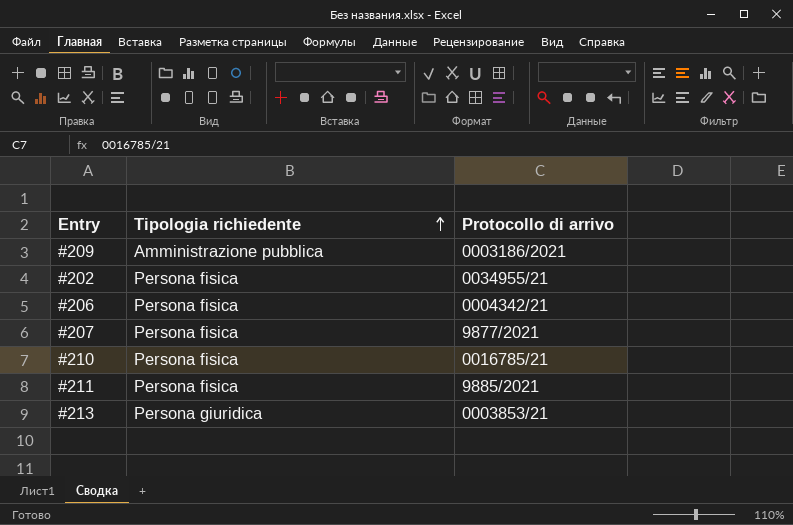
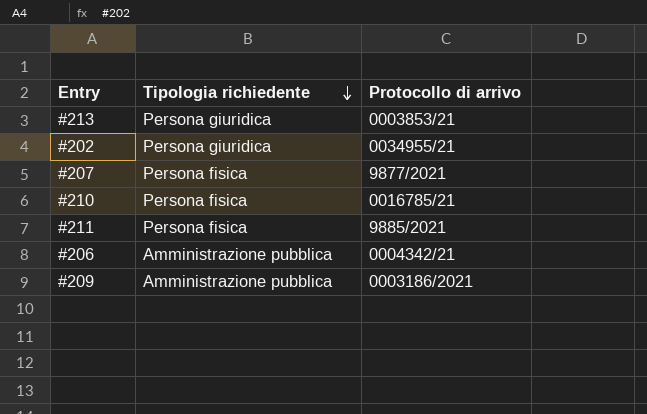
row order: Tipologia richiedente ascending -> Tipologia richiedente descending
#202 | Tipologia richiedente: Persona fisica -> Persona giuridica
#206 | Tipologia richiedente: Persona fisica -> Amministrazione pubblica

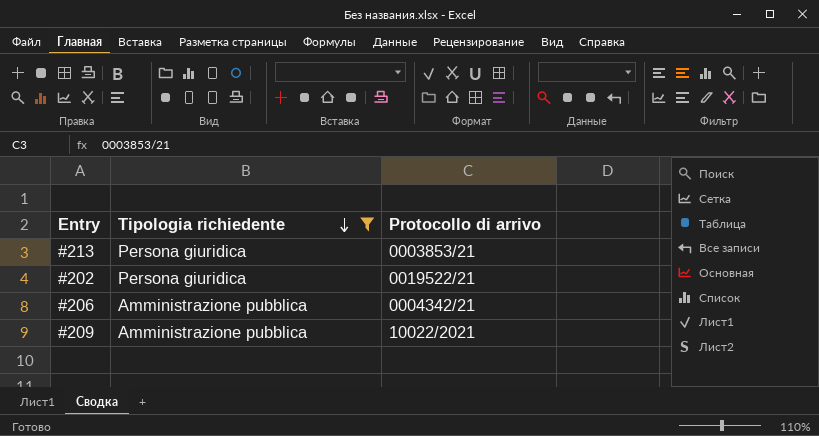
filter: none -> Tipologia richiedente != Persona fisica
#202 | Protocollo di arrivo: 0034955/21 -> 0019522/21
#209 | Protocollo di arrivo: 0003186/2021 -> 10022/2021

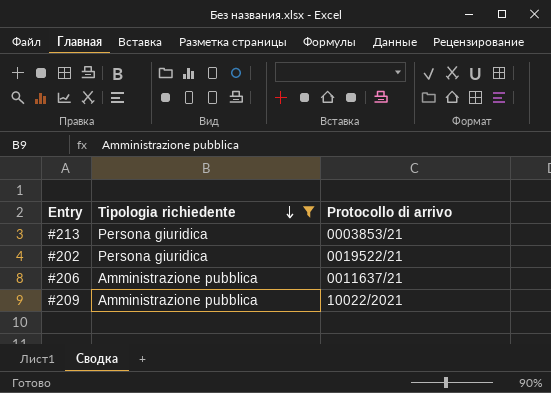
#206 | Protocollo di arrivo: 0004342/21 -> 0011637/21

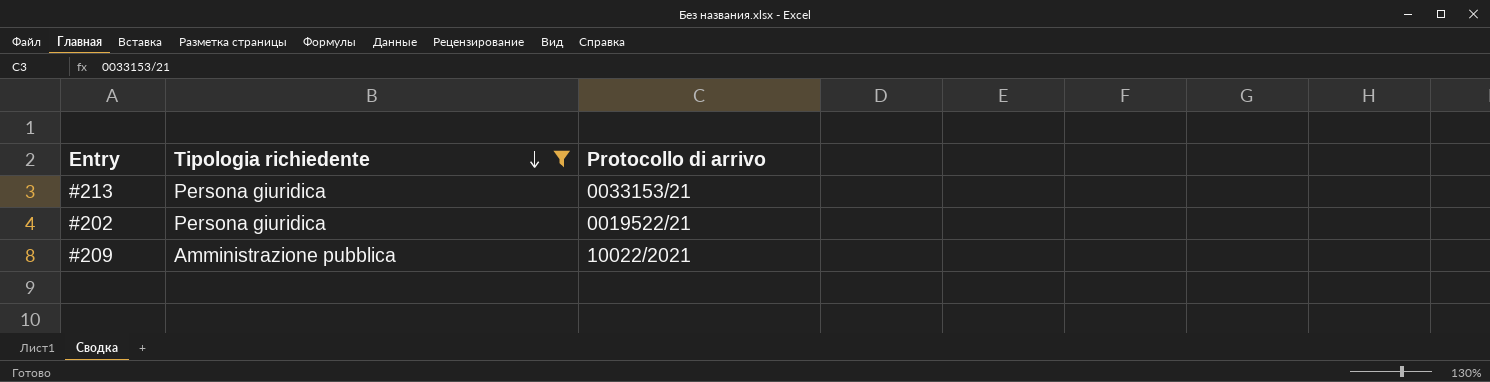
row #206: Amministrazione pubblica | 0011637/21 -> none
#213 | Protocollo di arrivo: 0003853/21 -> 0033153/21

